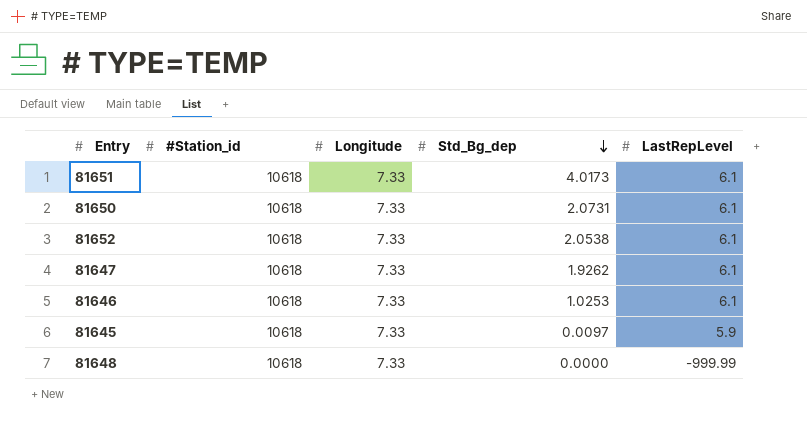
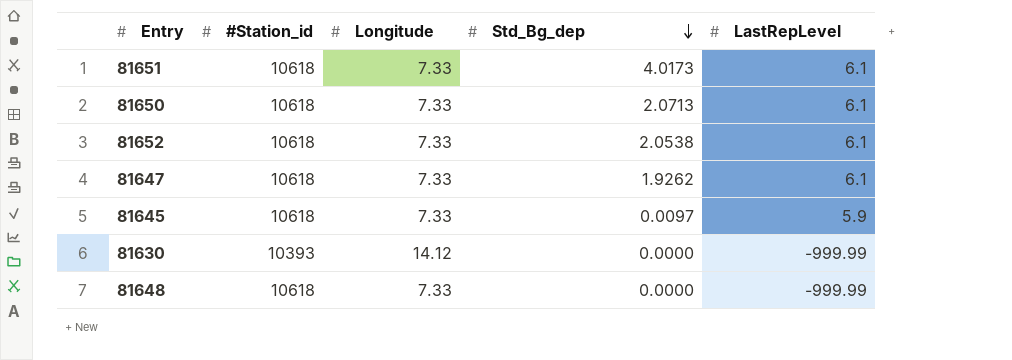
row 81646: 10618 | 7.33 | 1.0253 | 6.1 -> none
81650 | Std_Bg_dep: 2.0731 -> 2.0713
row 81630: none -> 10393 | 14.12 | 0.0000 | -999.99

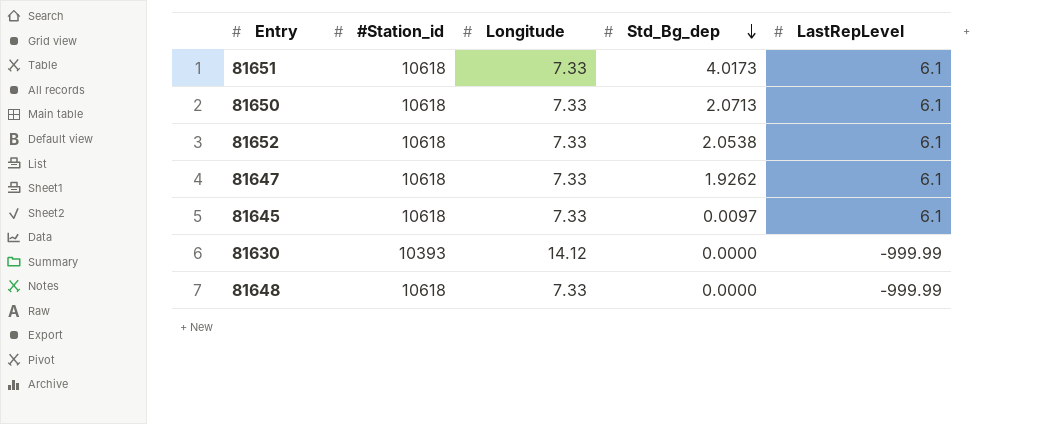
81645 | LastRepLevel: 5.9 -> 6.1

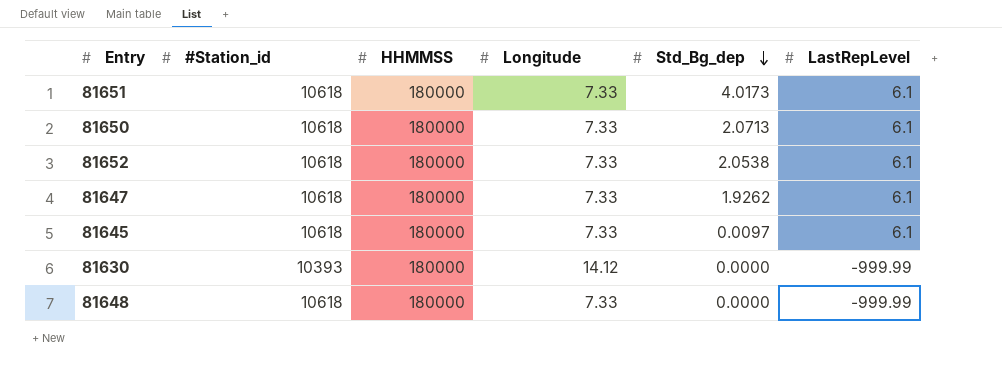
column HHMMSS | position: none -> 3

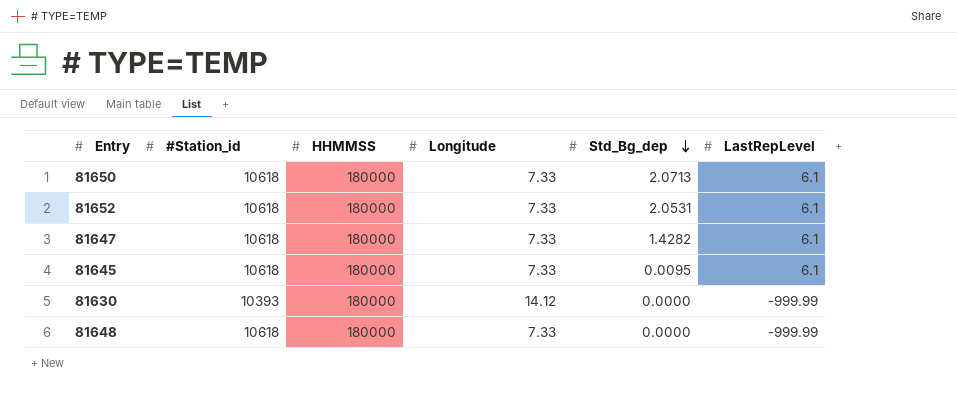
row 81651: 10618 | 180000 | 7.33 | 4.0173 | 6.1 -> none
81652 | Std_Bg_dep: 2.0538 -> 2.0531
81647 | Std_Bg_dep: 1.9262 -> 1.4282
81645 | Std_Bg_dep: 0.0097 -> 0.0095

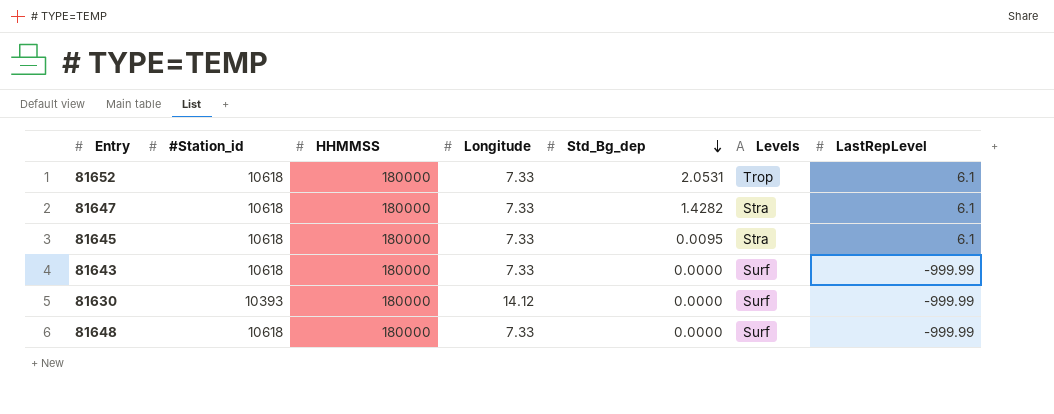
column Levels | position: none -> 6
row 81650: 10618 | 180000 | 7.33 | 2.0713 | 6.1 -> none
row 81643: none -> 10618 | 180000 | 7.33 | 0.0000 | Surf | -999.99

